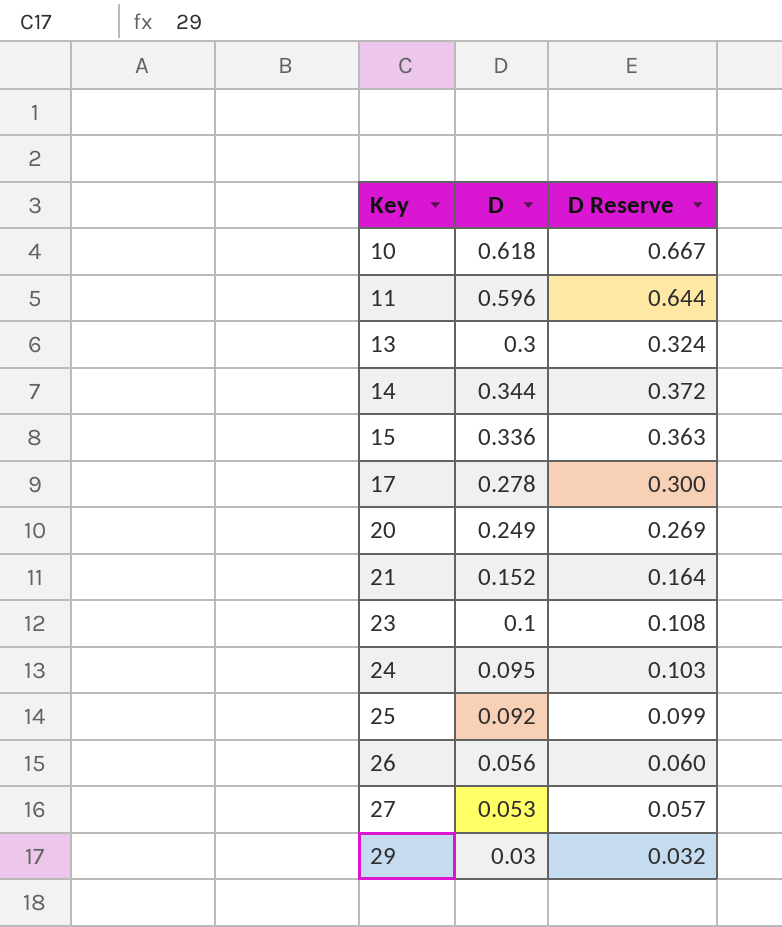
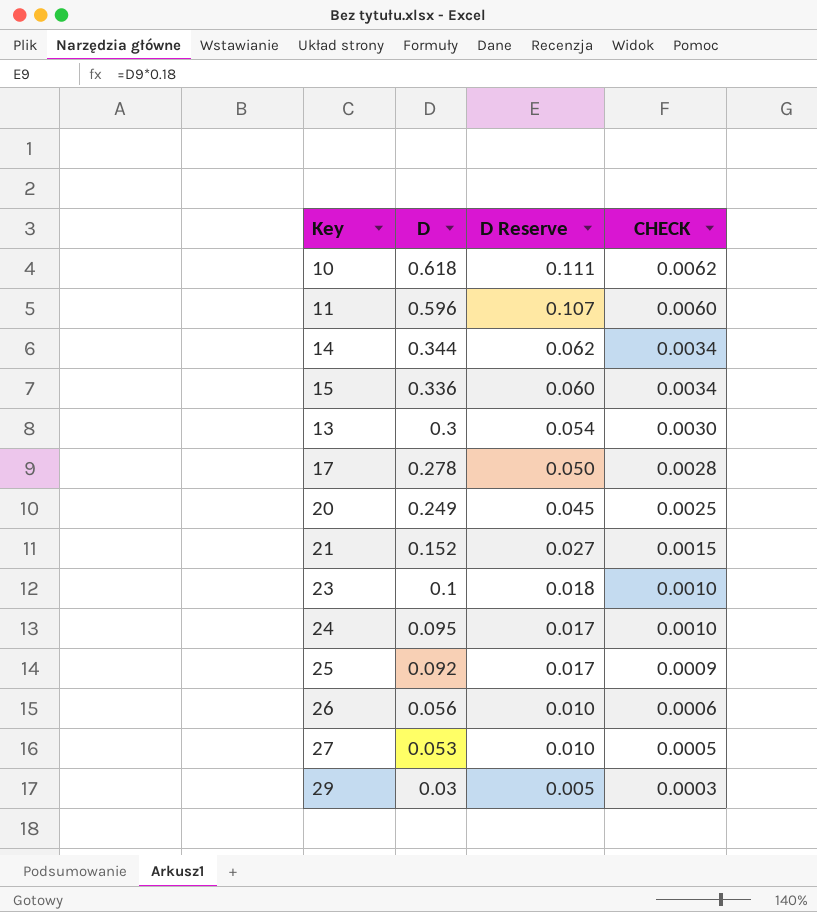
row order: Key ascending -> D descending
column D Reserve | formula: [D] * 1.08 -> [D] * 0.18
column CHECK | formula: none -> [D] * 0.01

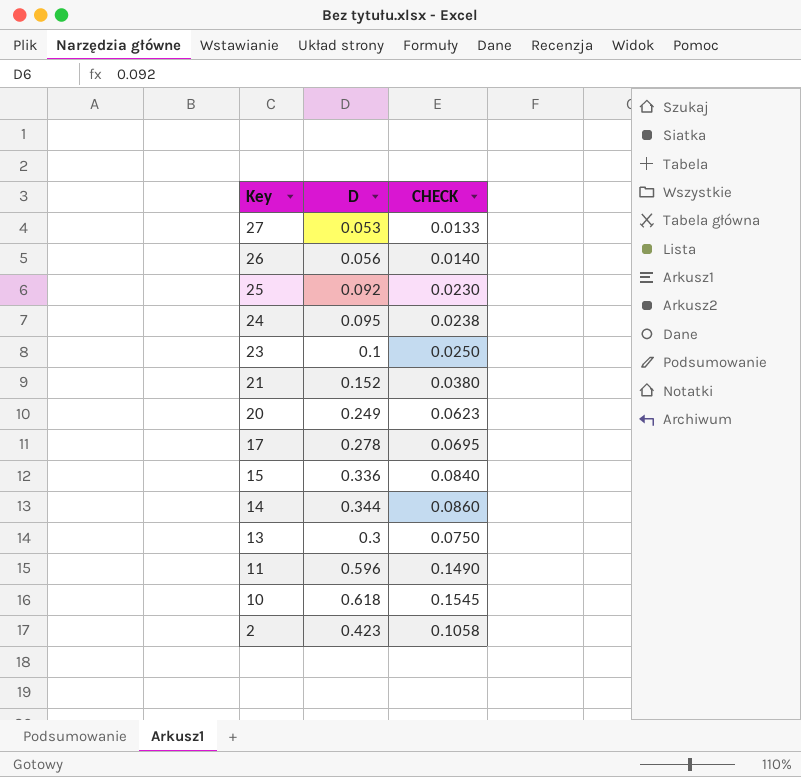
row order: D descending -> Key descending
column D Reserve | formula: [D] * 0.18 -> none
column CHECK | formula: [D] * 0.01 -> [D] * 0.25
row 29: 0.03 | 0.005 | 0.0003 -> none
row 2: none -> 0.423 | 0.1058

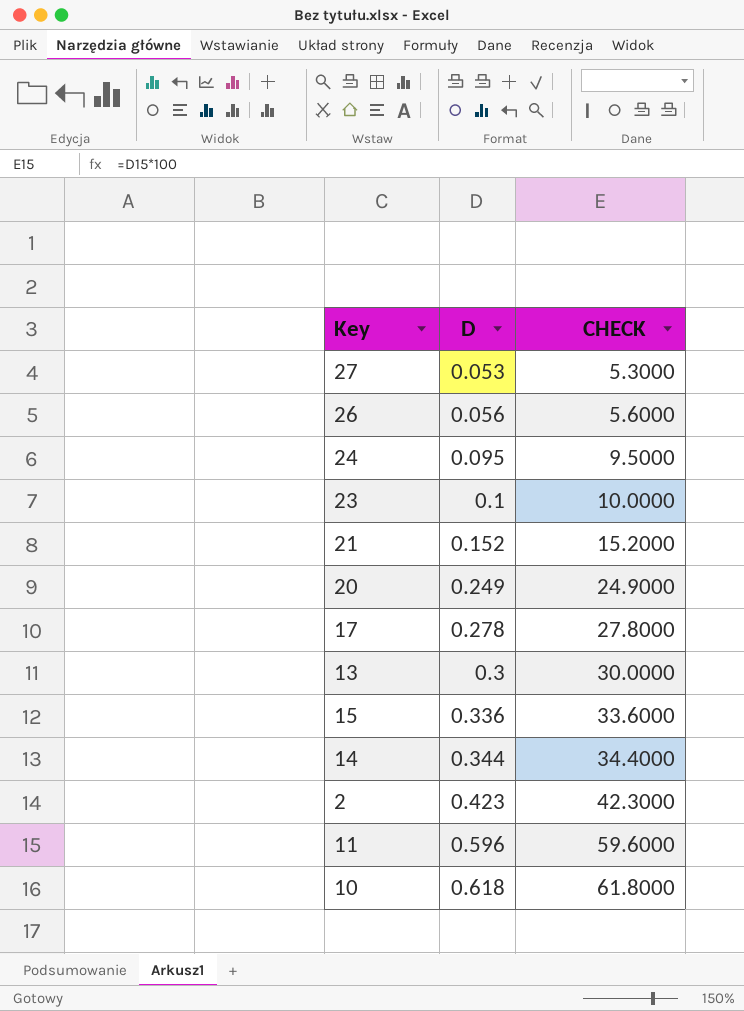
row order: Key descending -> D ascending
column CHECK | formula: [D] * 0.25 -> [D] * 100
row 25: 0.092 | 0.0230 -> none

